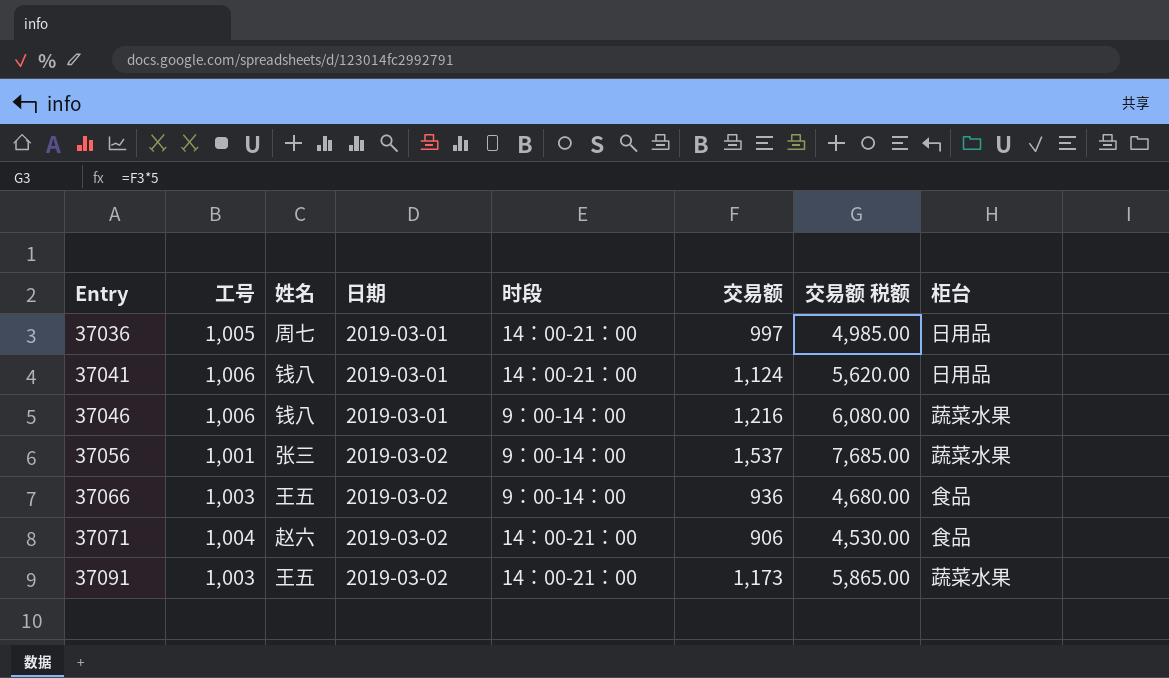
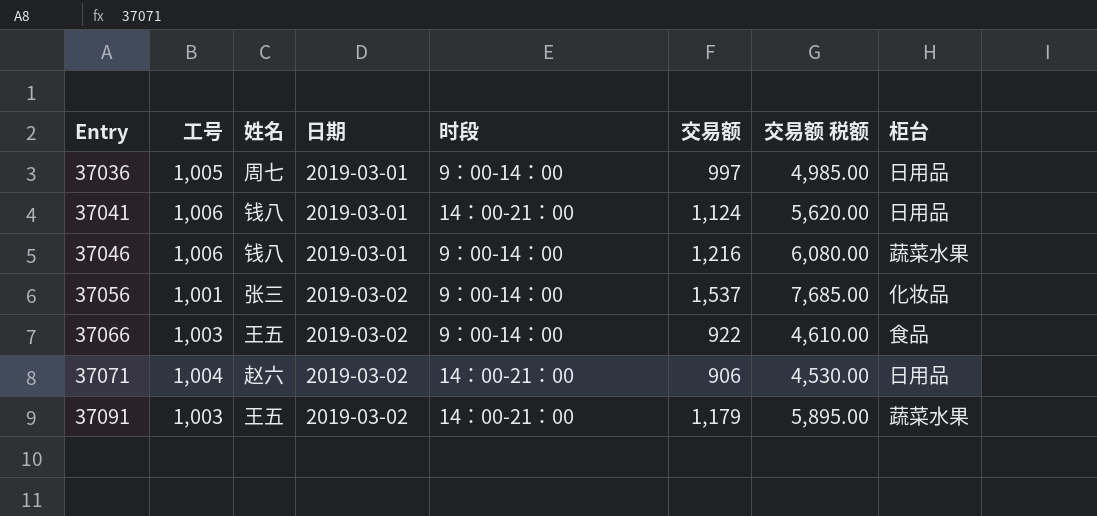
37036 | 时段: 14：00-21：00 -> 9：00-14：00
37056 | 柜台: 蔬菜水果 -> 化妆品
37066 | 交易额: 936 -> 922
37066 | 交易额 税额: 4,680.00 -> 4,610.00
37071 | 柜台: 食品 -> 日用品
37091 | 交易额: 1,173 -> 1,179
37091 | 交易额 税额: 5,865.00 -> 5,895.00

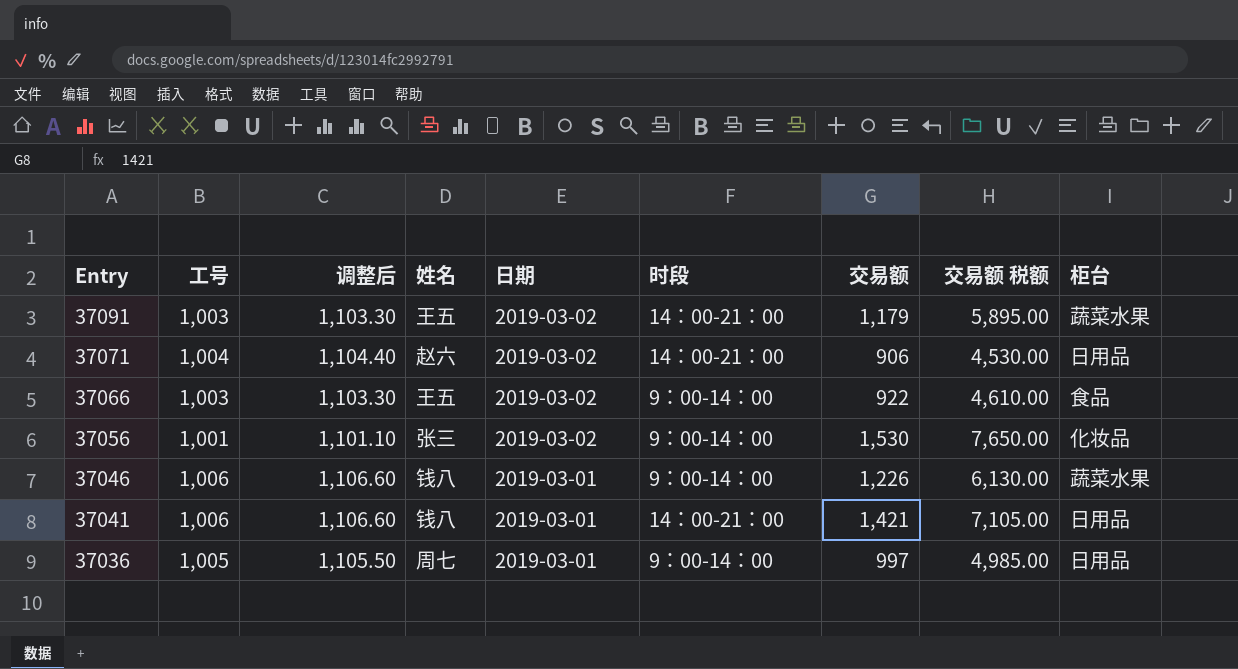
row order: Entry ascending -> Entry descending
column 调整后 | formula: none -> [工号] * 1.1
37056 | 交易额: 1,537 -> 1,530
37056 | 交易额 税额: 7,685.00 -> 7,650.00
37046 | 交易额: 1,216 -> 1,226
37046 | 交易额 税额: 6,080.00 -> 6,130.00
37041 | 交易额: 1,124 -> 1,421
37041 | 交易额 税额: 5,620.00 -> 7,105.00

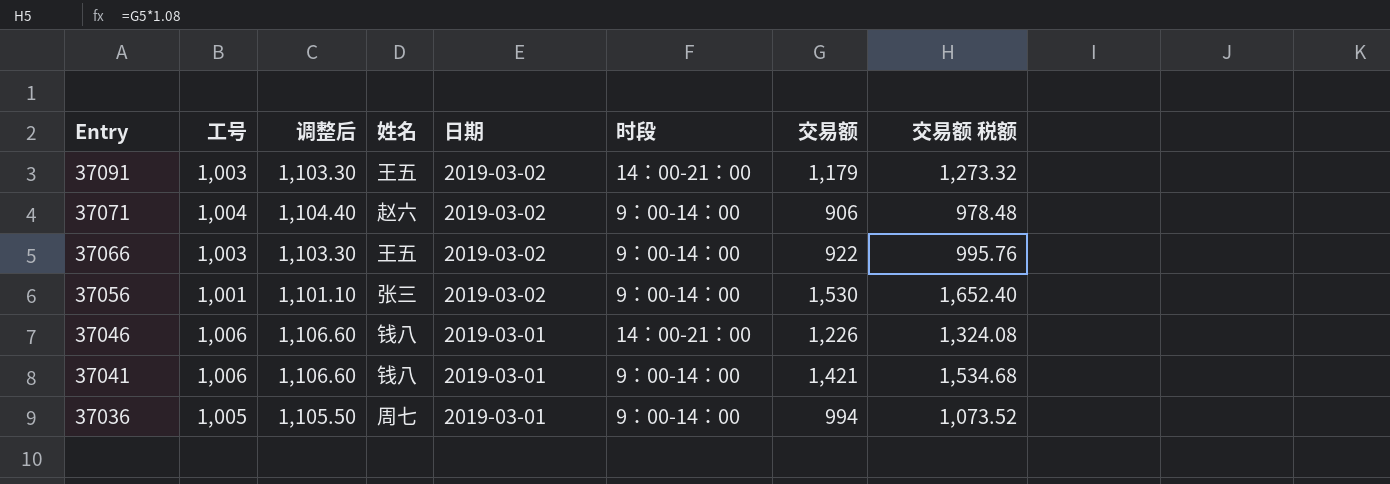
column 柜台 | position: 9 -> none
column 交易额 税额 | formula: [交易额] * 5 -> [交易额] * 1.08
37071 | 时段: 14：00-21：00 -> 9：00-14：00
37046 | 时段: 9：00-14：00 -> 14：00-21：00
37041 | 时段: 14：00-21：00 -> 9：00-14：00
37036 | 交易额: 997 -> 994

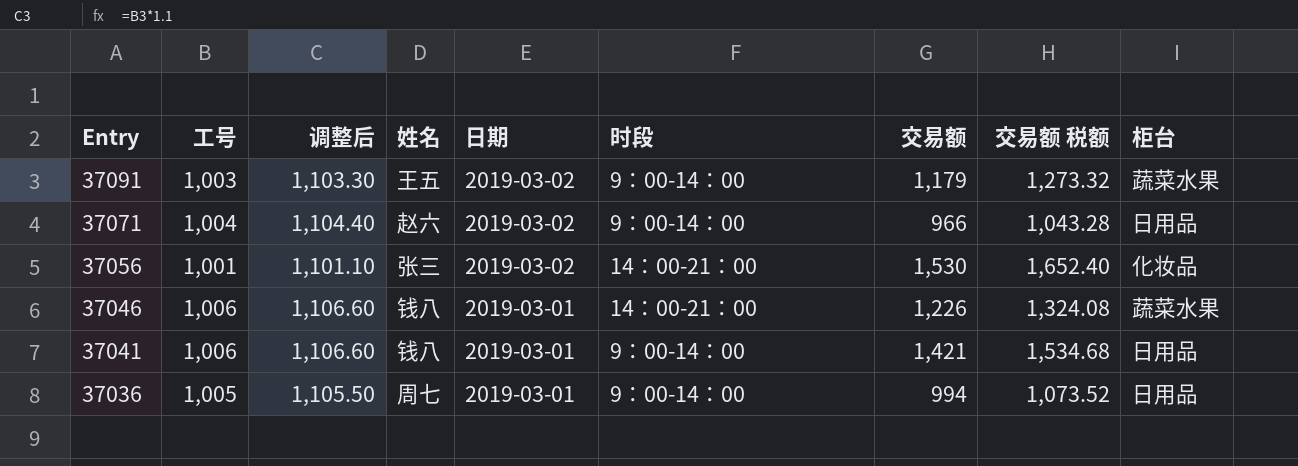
column 柜台 | position: none -> 9
row 37066: 1,003 | 1,103.30 | 王五 | 2019-03-02 | 9：00-14：00 | 922 | 995.76 -> none
37091 | 时段: 14：00-21：00 -> 9：00-14：00
37071 | 交易额: 906 -> 966
37071 | 交易额 税额: 978.48 -> 1,043.28
37056 | 时段: 9：00-14：00 -> 14：00-21：00

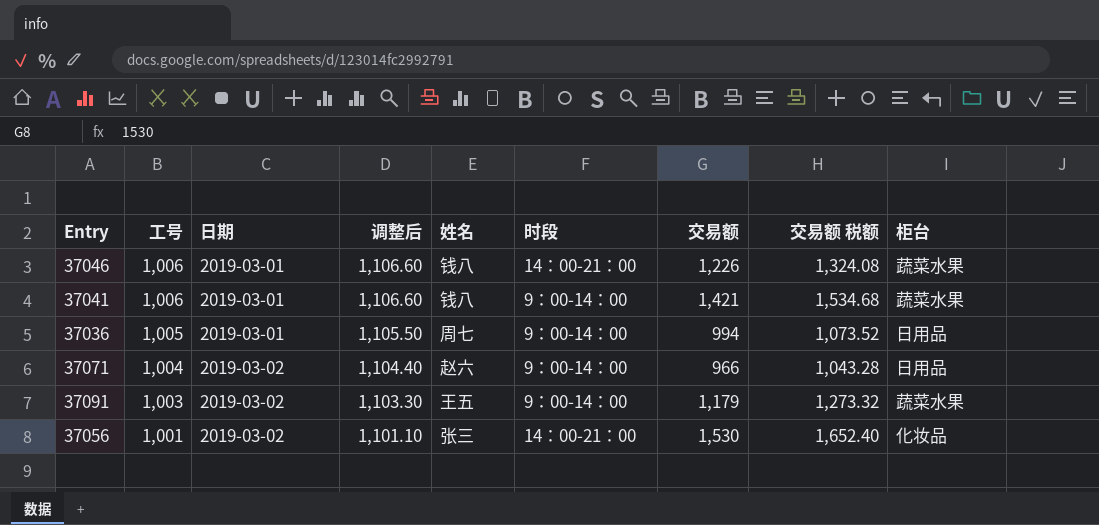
row order: Entry descending -> 工号 descending
column 日期 | position: 5 -> 3
37041 | 柜台: 日用品 -> 蔬菜水果

